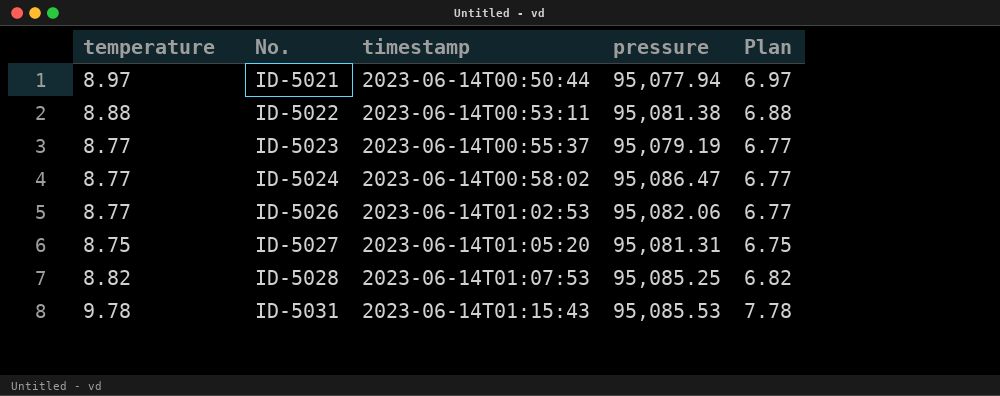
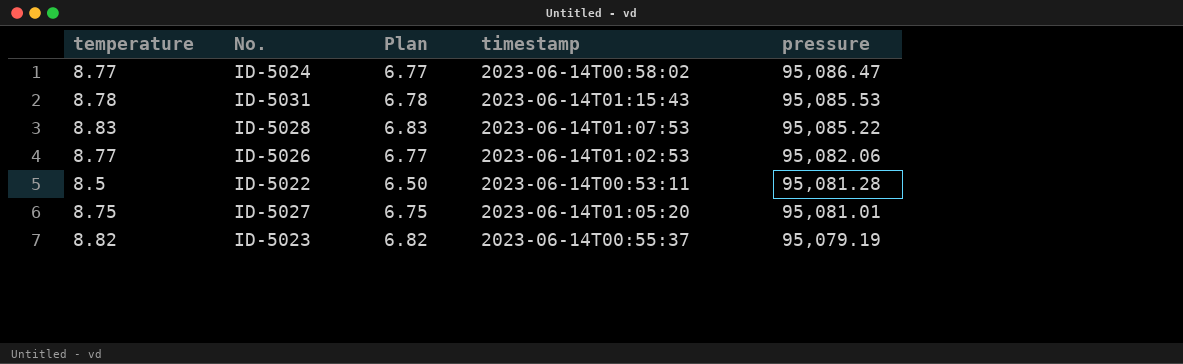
row order: No. ascending -> pressure descending
column Plan | position: 5 -> 3
row ID-5021: 8.97 | 2023-06-14T00:50:44 | 95,077.94 | 6.97 -> none
ID-5031 | temperature: 9.78 -> 8.78
ID-5031 | Plan: 7.78 -> 6.78
ID-5028 | temperature: 8.82 -> 8.83
ID-5028 | Plan: 6.82 -> 6.83
ID-5028 | pressure: 95,085.25 -> 95,085.22
ID-5022 | temperature: 8.88 -> 8.5
ID-5022 | Plan: 6.88 -> 6.50
ID-5022 | pressure: 95,081.38 -> 95,081.28
ID-5027 | pressure: 95,081.31 -> 95,081.01
ID-5023 | temperature: 8.77 -> 8.82
ID-5023 | Plan: 6.77 -> 6.82

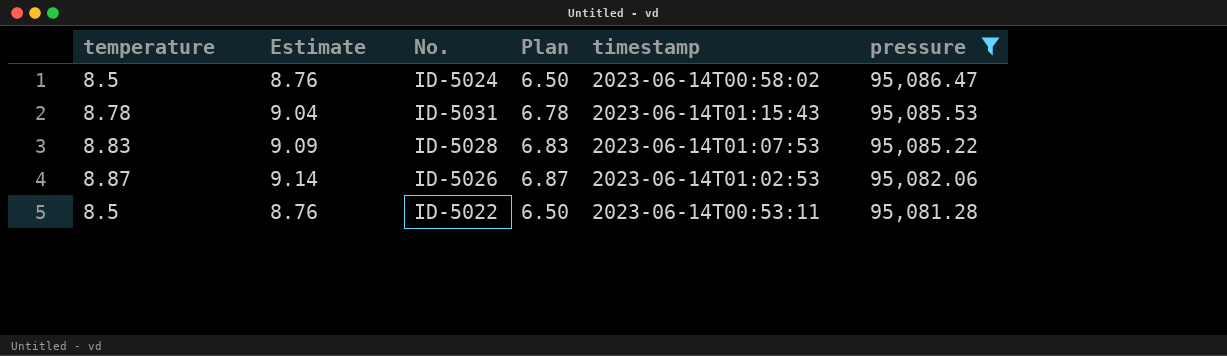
filter: none -> pressure >= 95,081.28
column Estimate | formula: none -> [temperature] * 1.03
ID-5024 | temperature: 8.77 -> 8.5
ID-5024 | Plan: 6.77 -> 6.50
ID-5026 | temperature: 8.77 -> 8.87
ID-5026 | Plan: 6.77 -> 6.87

